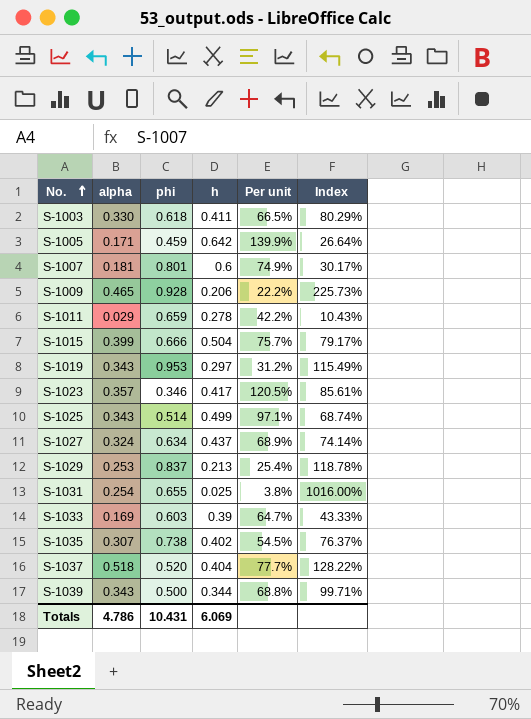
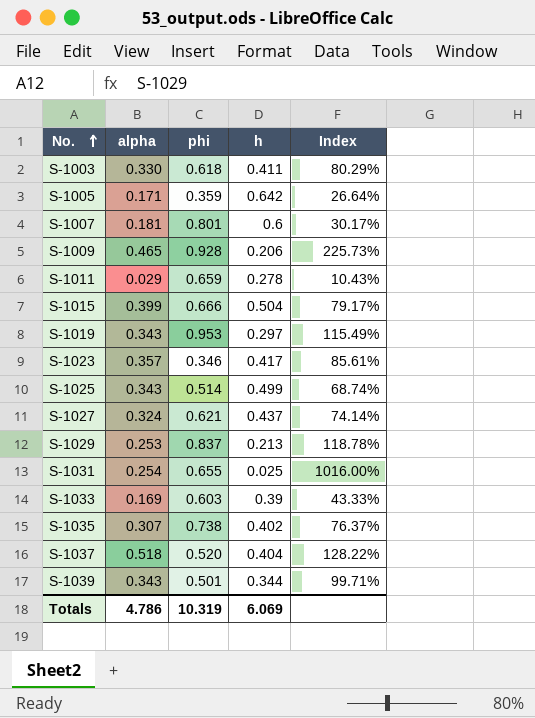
column Per unit | formula: [h] / [phi] -> none
S-1005 | phi: 0.459 -> 0.359
S-1027 | phi: 0.634 -> 0.621
S-1039 | phi: 0.500 -> 0.501
Totals | phi: 10.431 -> 10.319

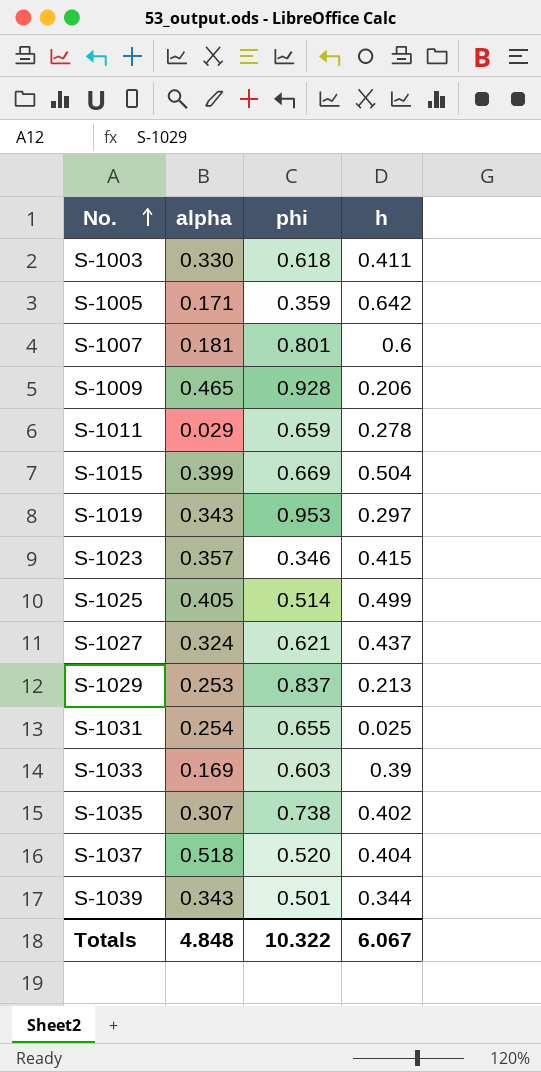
column Index | formula: [alpha] / [h] -> none
S-1015 | phi: 0.666 -> 0.669
S-1023 | h: 0.417 -> 0.415
S-1025 | alpha: 0.343 -> 0.405
Totals | alpha: 4.786 -> 4.848
Totals | phi: 10.319 -> 10.322
Totals | h: 6.069 -> 6.067

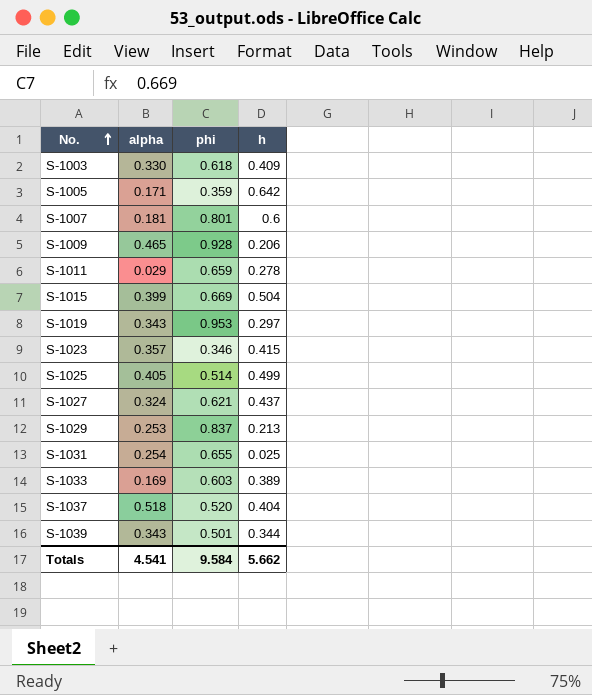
row S-1035: 0.307 | 0.738 | 0.402 -> none
S-1003 | h: 0.411 -> 0.409
S-1033 | h: 0.39 -> 0.389
Totals | alpha: 4.848 -> 4.541
Totals | phi: 10.322 -> 9.584
Totals | h: 6.067 -> 5.662

